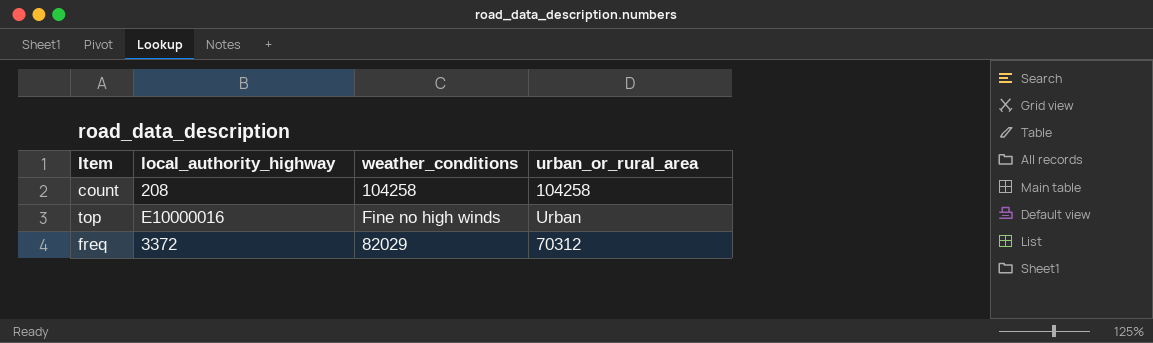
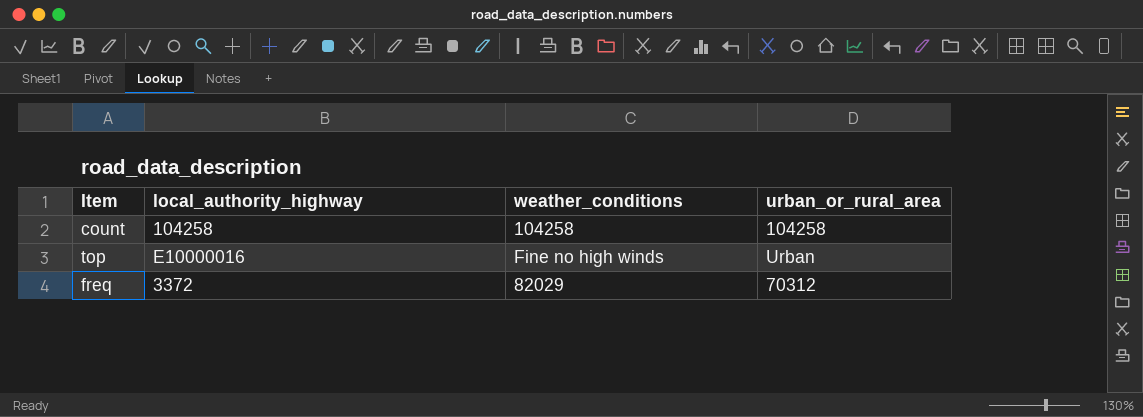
count | local_authority_highway: 208 -> 104258

